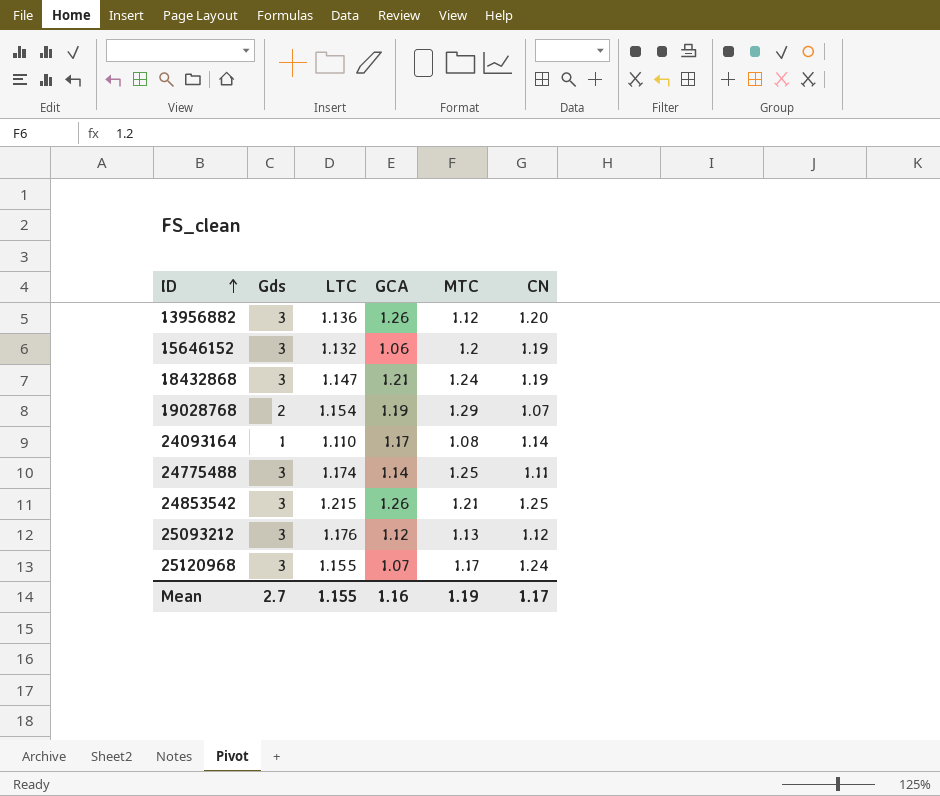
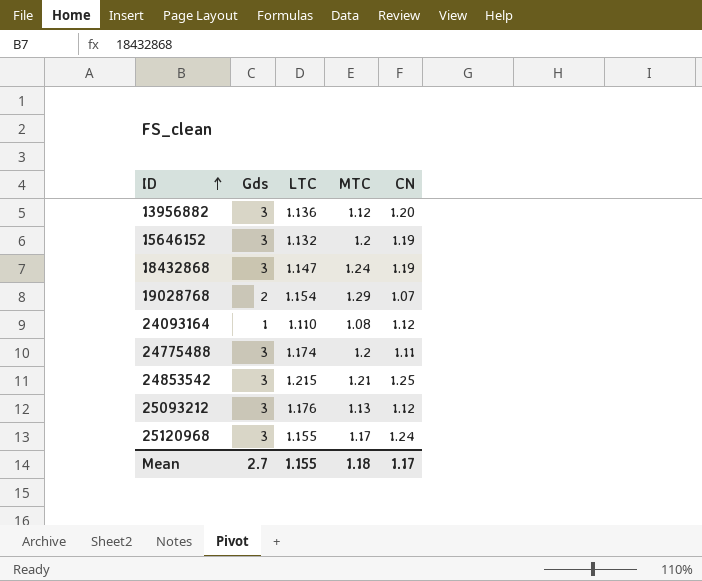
column GCA | position: 4 -> none
24093164 | CN: 1.14 -> 1.12
24775488 | MTC: 1.25 -> 1.2
Mean | MTC: 1.19 -> 1.18

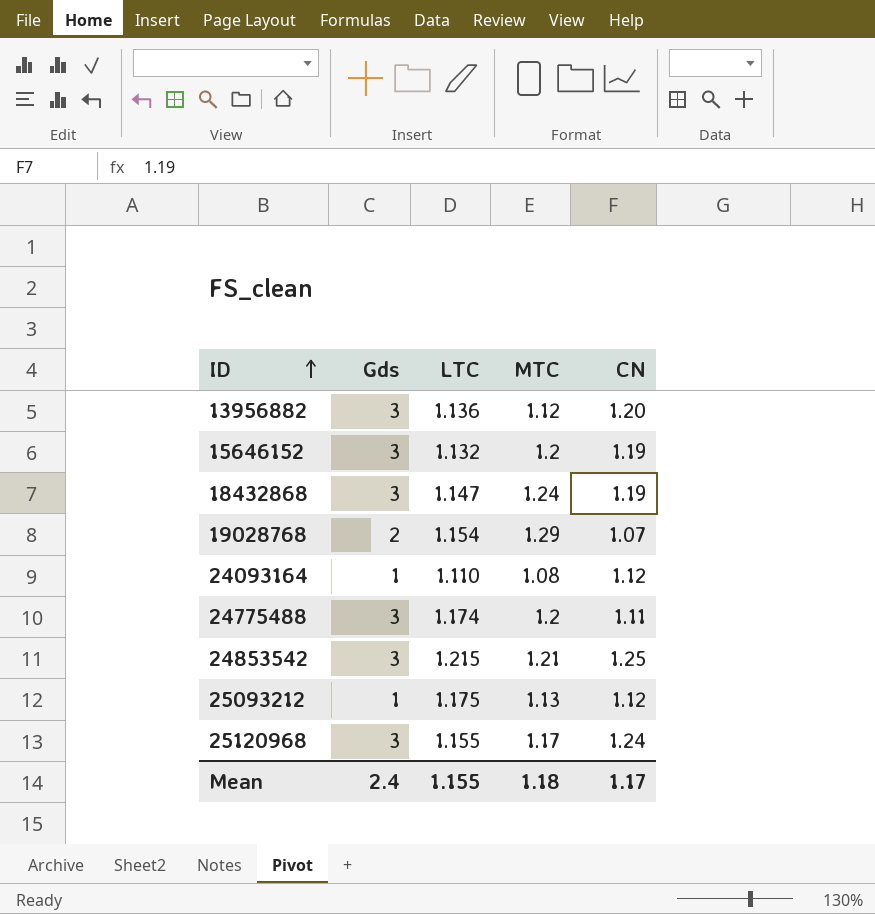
25093212 | Gds: 3 -> 1
25093212 | LTC: 1.176 -> 1.175
Mean | Gds: 2.7 -> 2.4

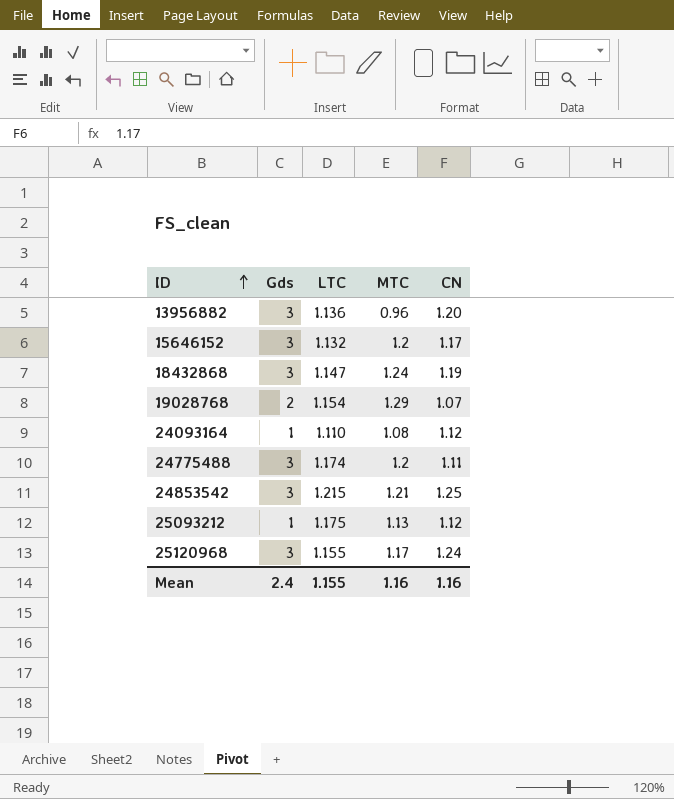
13956882 | MTC: 1.12 -> 0.96
15646152 | CN: 1.19 -> 1.17
Mean | MTC: 1.18 -> 1.16
Mean | CN: 1.17 -> 1.16

